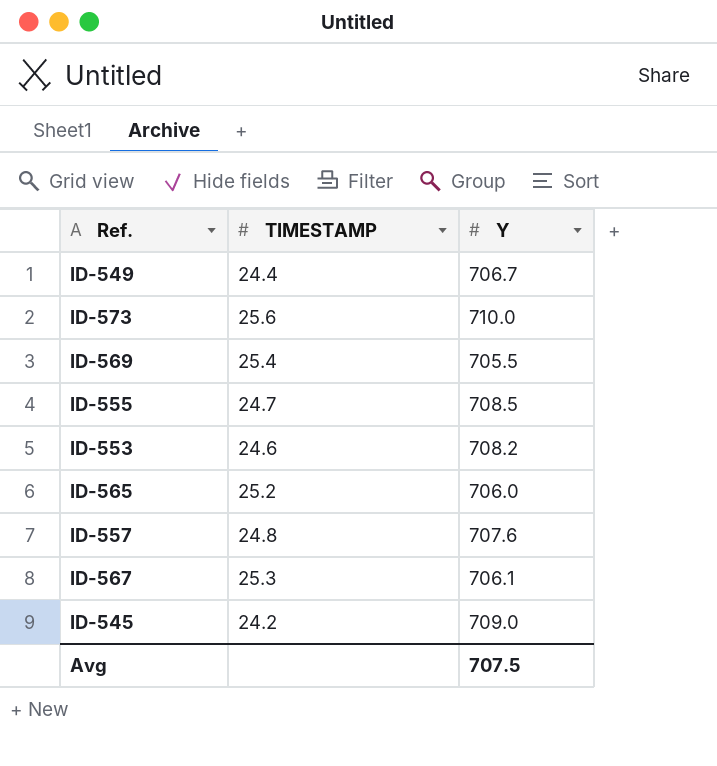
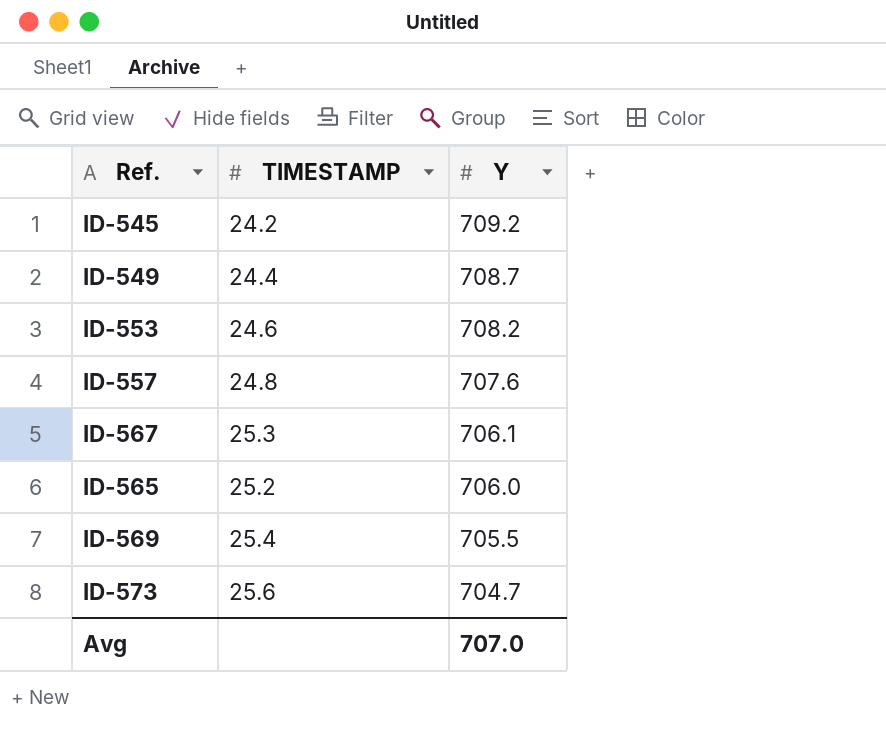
row order: none -> Y descending
row ID-555: 24.7 | 708.5 -> none
ID-545 | Y: 709.0 -> 709.2
ID-549 | Y: 706.7 -> 708.7
ID-573 | Y: 710.0 -> 704.7
Avg | Y: 707.5 -> 707.0

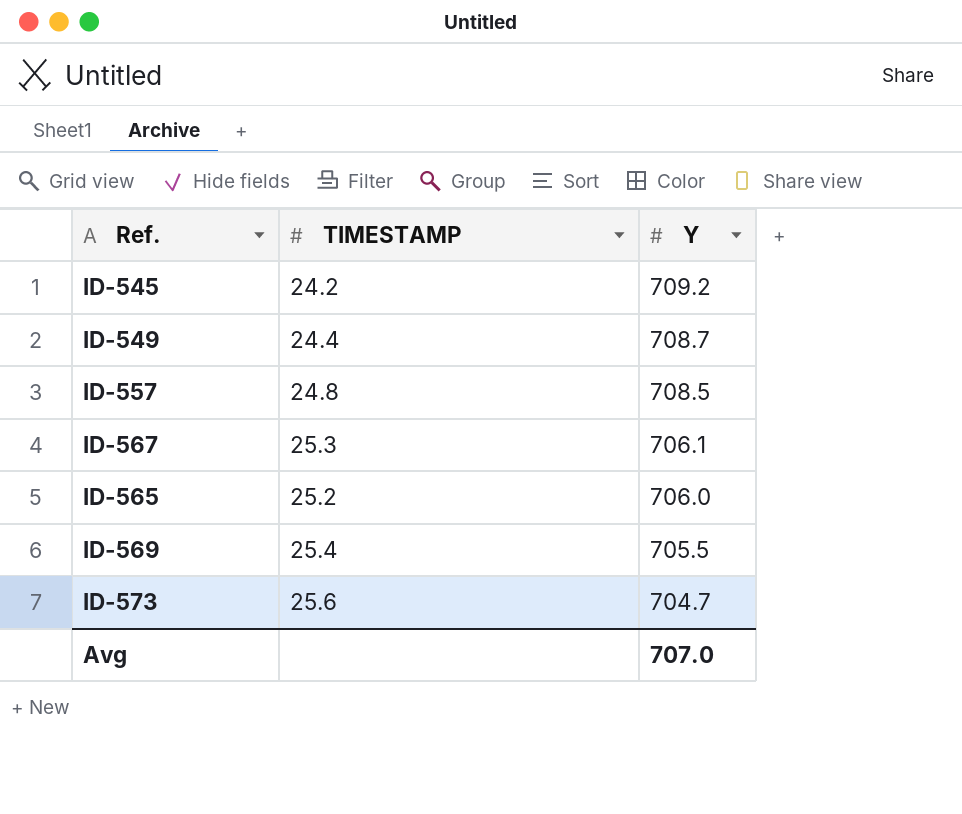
row ID-553: 24.6 | 708.2 -> none
ID-557 | Y: 707.6 -> 708.5

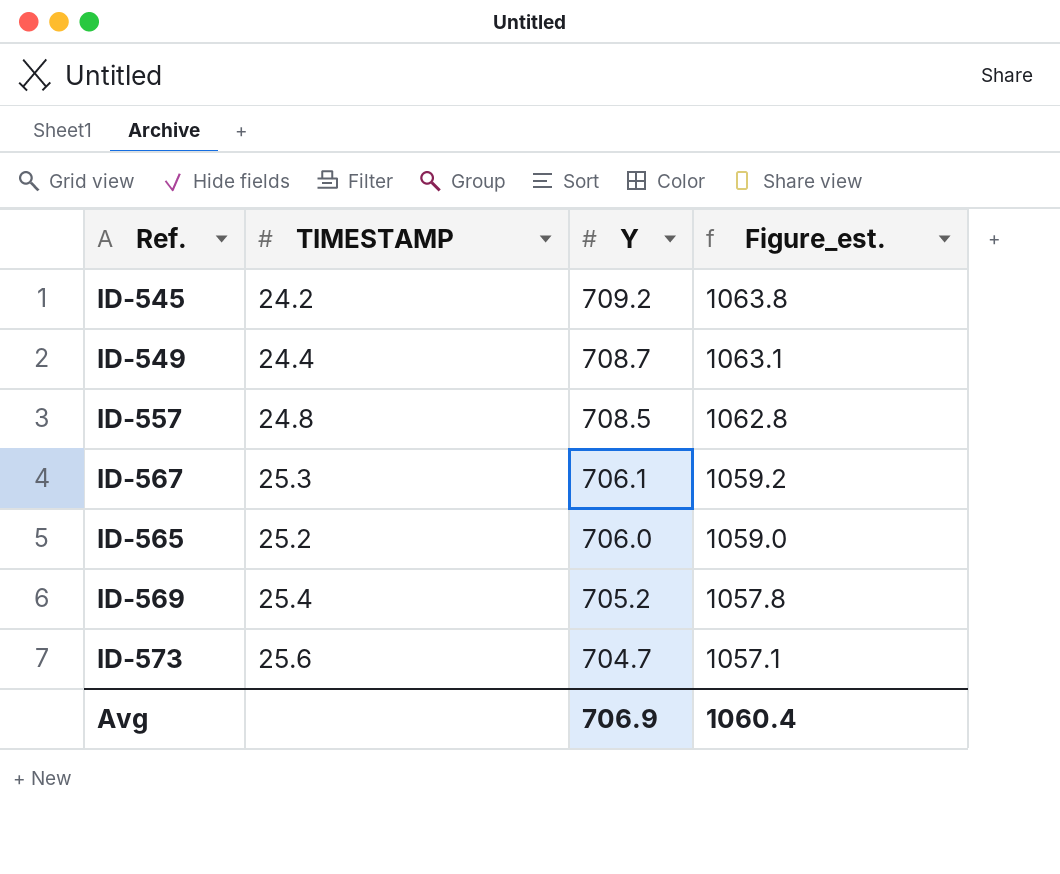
column Figure_est. | formula: none -> [Y] * 1.5
ID-569 | Y: 705.5 -> 705.2
Avg | Y: 707.0 -> 706.9

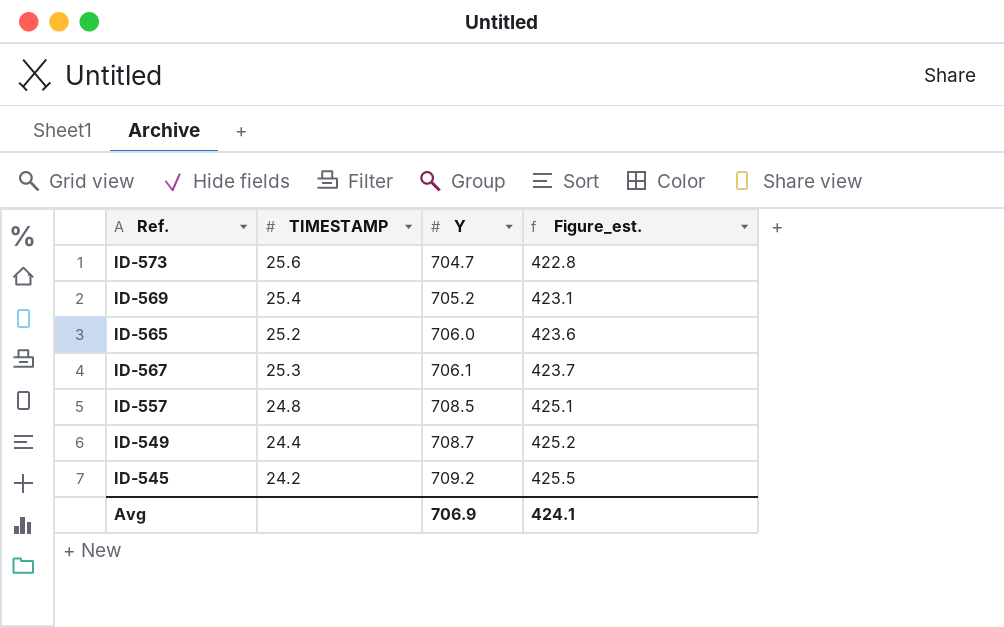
row order: Y descending -> Y ascending
column Figure_est. | formula: [Y] * 1.5 -> [Y] * 0.6
Avg | Figure_est.: 1060.4 -> 424.1

